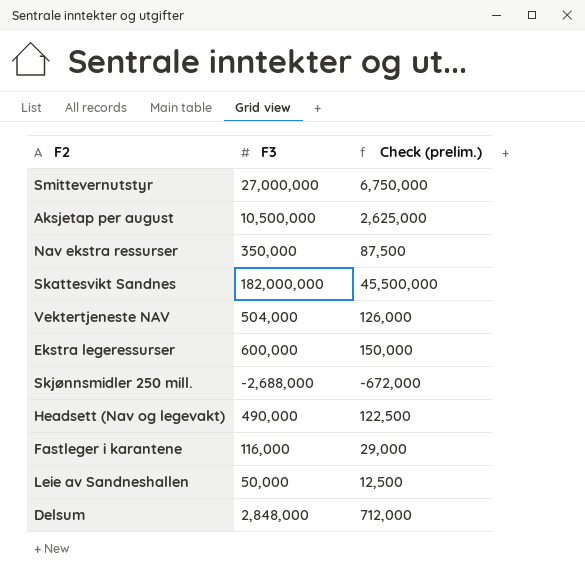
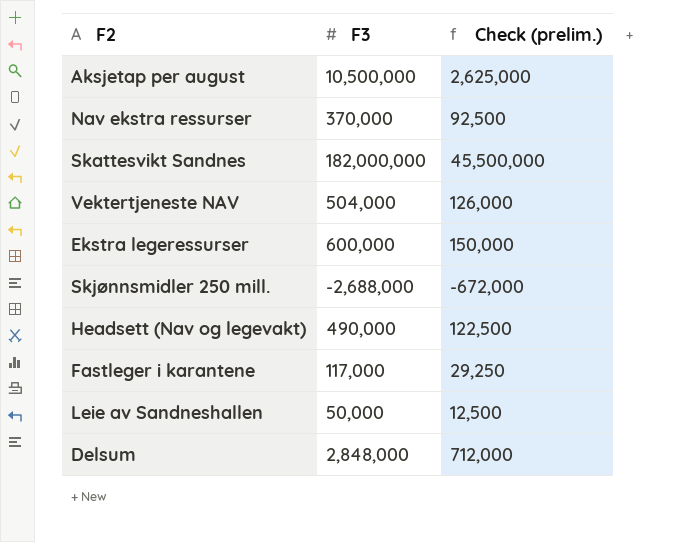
row Smittevernutstyr: 27,000,000 | 6,750,000 -> none
Nav ekstra ressurser | F3: 350,000 -> 370,000
Nav ekstra ressurser | Check (prelim.): 87,500 -> 92,500
Fastleger i karantene | F3: 116,000 -> 117,000
Fastleger i karantene | Check (prelim.): 29,000 -> 29,250

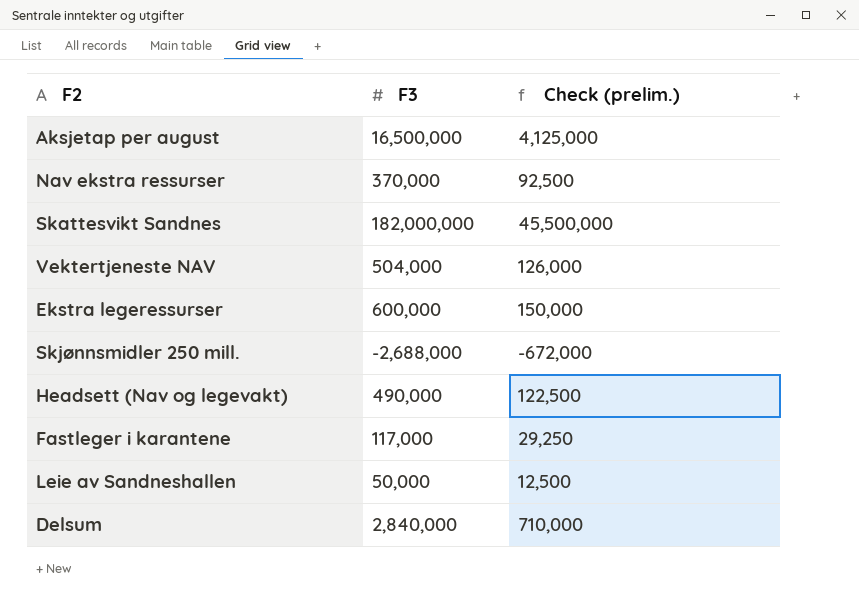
Aksjetap per august | F3: 10,500,000 -> 16,500,000
Aksjetap per august | Check (prelim.): 2,625,000 -> 4,125,000
Delsum | F3: 2,848,000 -> 2,840,000
Delsum | Check (prelim.): 712,000 -> 710,000

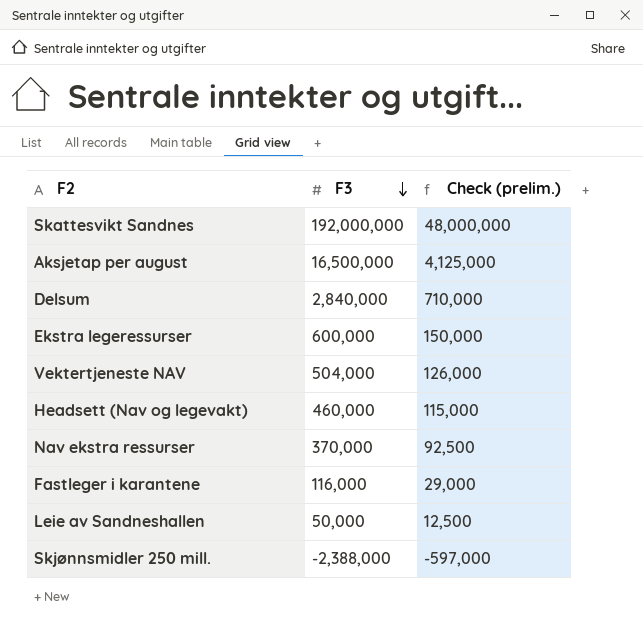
row order: none -> F3 descending
Skattesvikt Sandnes | F3: 182,000,000 -> 192,000,000
Skattesvikt Sandnes | Check (prelim.): 45,500,000 -> 48,000,000
Headsett (Nav og legevakt) | F3: 490,000 -> 460,000
Headsett (Nav og legevakt) | Check (prelim.): 122,500 -> 115,000
Fastleger i karantene | F3: 117,000 -> 116,000
Fastleger i karantene | Check (prelim.): 29,250 -> 29,000
Skjønnsmidler 250 mill. | F3: -2,688,000 -> -2,388,000
Skjønnsmidler 250 mill. | Check (prelim.): -672,000 -> -597,000

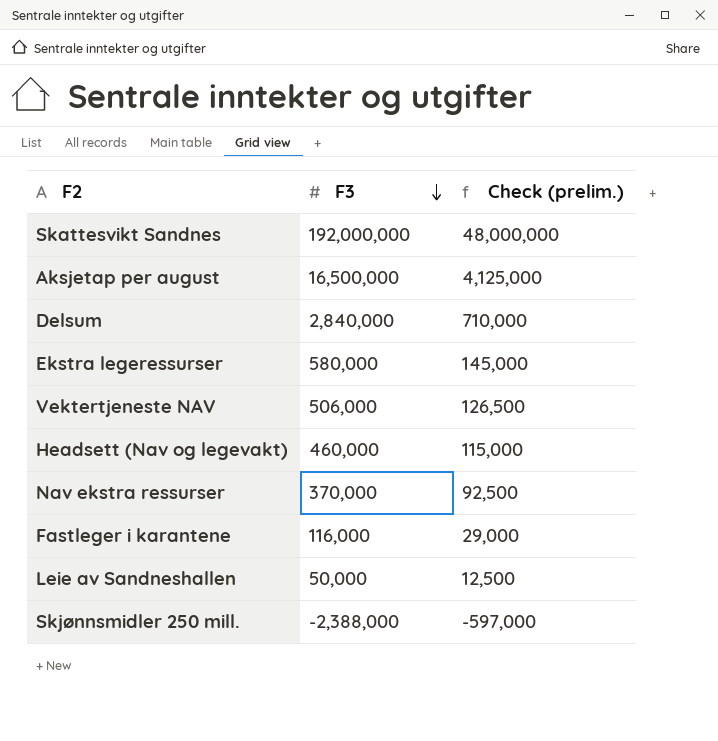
Ekstra legeressurser | F3: 600,000 -> 580,000
Ekstra legeressurser | Check (prelim.): 150,000 -> 145,000
Vektertjeneste NAV | F3: 504,000 -> 506,000
Vektertjeneste NAV | Check (prelim.): 126,000 -> 126,500

